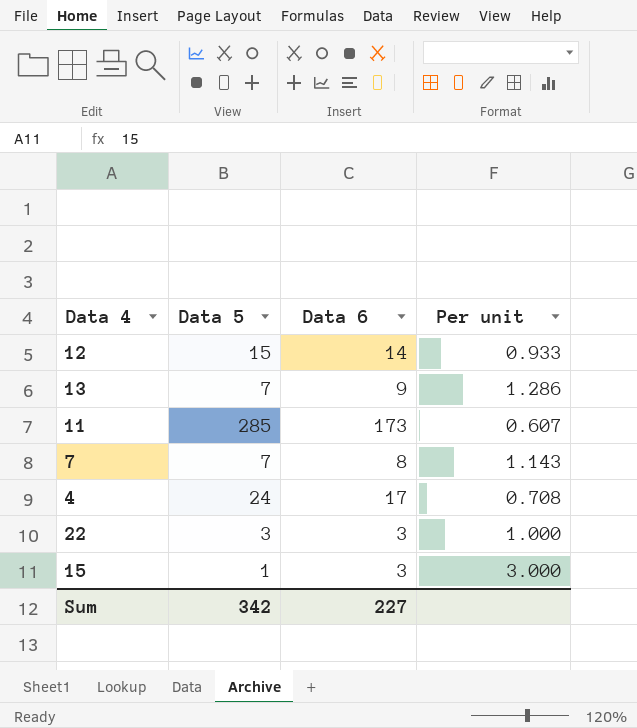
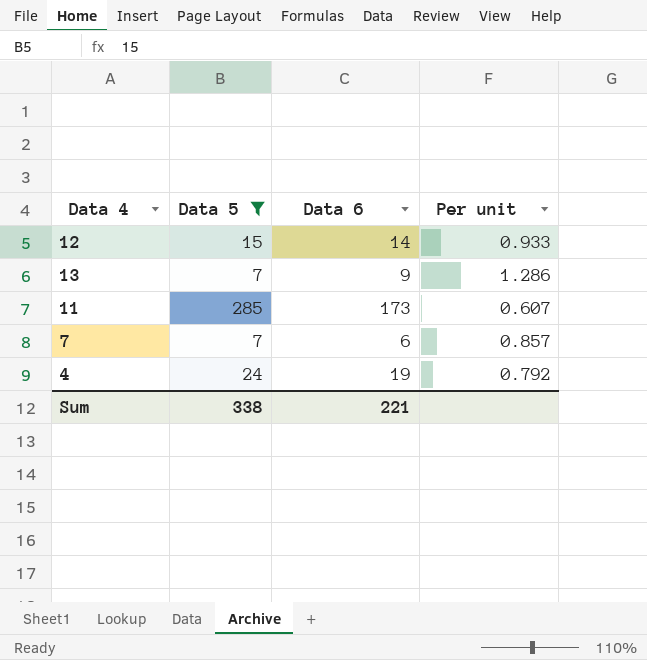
filter: none -> Data 5 >= 7
7 | Data 6: 8 -> 6
7 | Per unit: 1.143 -> 0.857
4 | Data 6: 17 -> 19
4 | Per unit: 0.708 -> 0.792
Sum | Data 5: 342 -> 338
Sum | Data 6: 227 -> 221

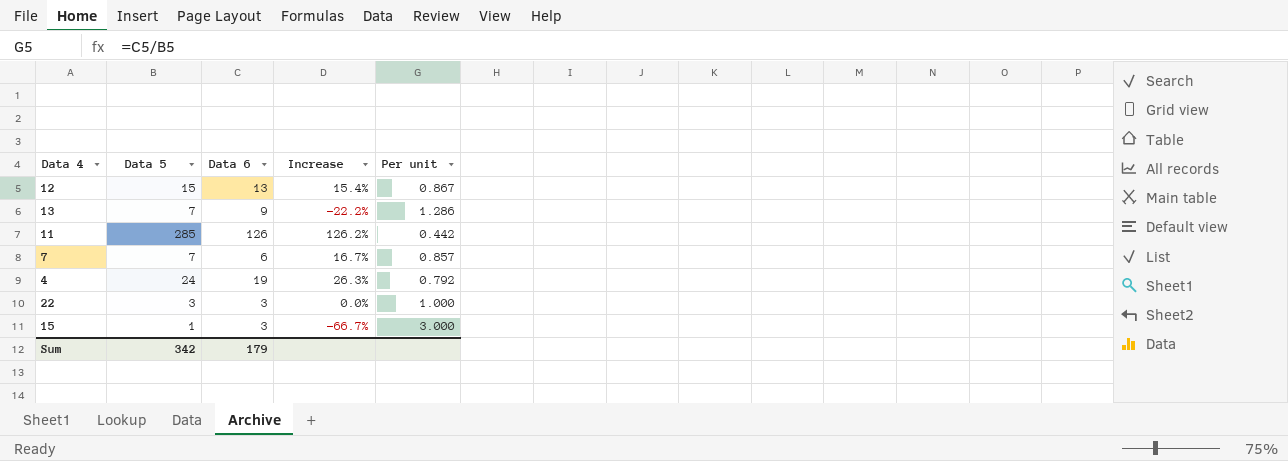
filter: Data 5 >= 7 -> none
column Increase | formula: none -> ([Data 5] - [Data 6]) / [Data 6]
12 | Data 6: 14 -> 13
12 | Per unit: 0.933 -> 0.867
11 | Data 6: 173 -> 126
11 | Per unit: 0.607 -> 0.442
Sum | Data 5: 338 -> 342
Sum | Data 6: 221 -> 179

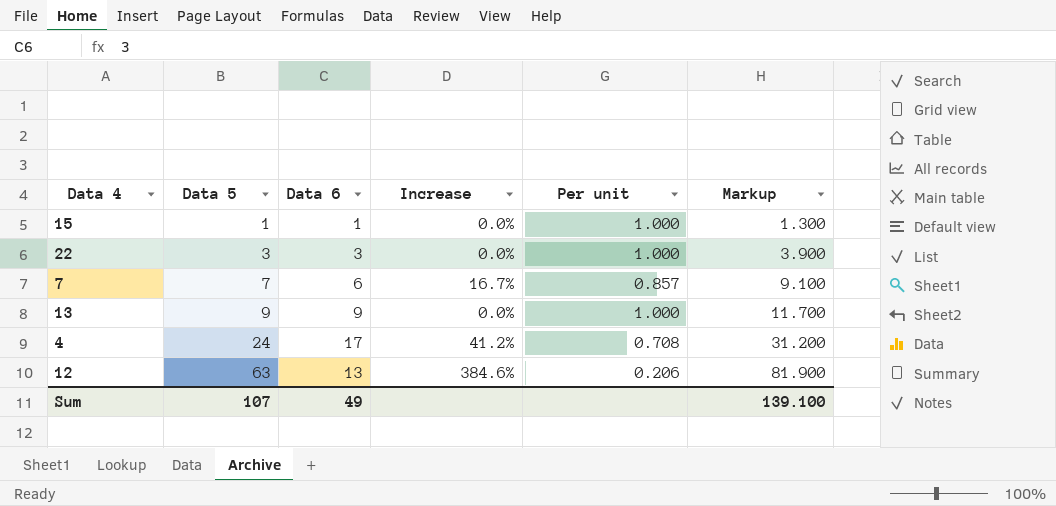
row order: none -> Data 5 ascending
column Markup | formula: none -> [Data 5] * 1.3
row 11: 285 | 126 | 126.2% | 0.442 -> none
15 | Data 6: 3 -> 1
15 | Increase: -66.7% -> 0.0%
15 | Per unit: 3.000 -> 1.000
13 | Data 5: 7 -> 9
13 | Increase: -22.2% -> 0.0%
13 | Per unit: 1.286 -> 1.000
4 | Data 6: 19 -> 17
4 | Increase: 26.3% -> 41.2%
4 | Per unit: 0.792 -> 0.708
12 | Data 5: 15 -> 63
12 | Increase: 15.4% -> 384.6%
12 | Per unit: 0.867 -> 0.206
Sum | Data 5: 342 -> 107
Sum | Data 6: 179 -> 49

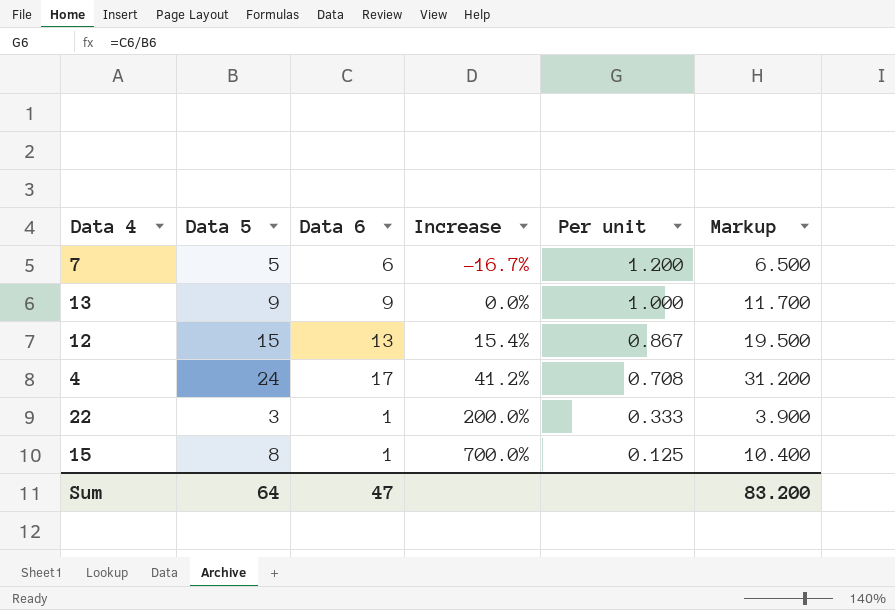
row order: Data 5 ascending -> Increase ascending
7 | Data 5: 7 -> 5
7 | Increase: 16.7% -> -16.7%
7 | Per unit: 0.857 -> 1.200
7 | Markup: 9.100 -> 6.500
12 | Data 5: 63 -> 15
12 | Increase: 384.6% -> 15.4%
12 | Per unit: 0.206 -> 0.867
12 | Markup: 81.900 -> 19.500
22 | Data 6: 3 -> 1
22 | Increase: 0.0% -> 200.0%
22 | Per unit: 1.000 -> 0.333
15 | Data 5: 1 -> 8
15 | Increase: 0.0% -> 700.0%
15 | Per unit: 1.000 -> 0.125
15 | Markup: 1.300 -> 10.400
Sum | Data 5: 107 -> 64
Sum | Data 6: 49 -> 47
Sum | Markup: 139.100 -> 83.200

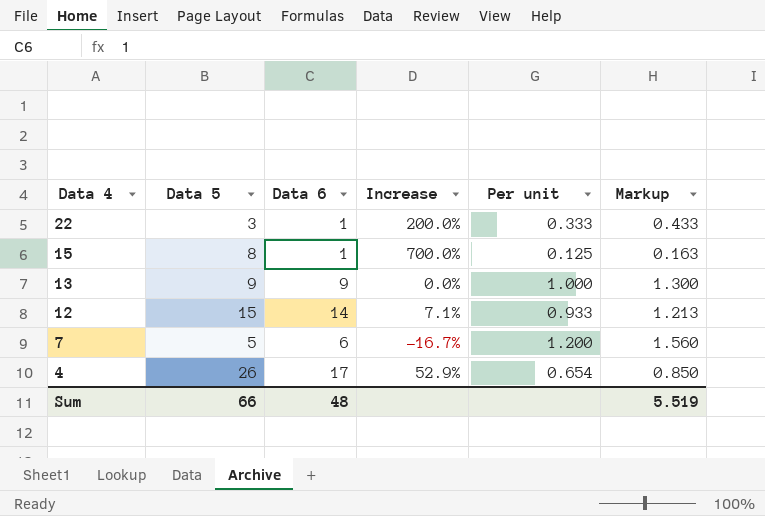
row order: Increase ascending -> Data 4 descending
column Markup | formula: [Data 5] * 1.3 -> [Per unit] * 1.3
12 | Data 6: 13 -> 14
12 | Increase: 15.4% -> 7.1%
12 | Per unit: 0.867 -> 0.933
4 | Data 5: 24 -> 26
4 | Increase: 41.2% -> 52.9%
4 | Per unit: 0.708 -> 0.654
Sum | Data 5: 64 -> 66
Sum | Data 6: 47 -> 48
Sum | Markup: 83.200 -> 5.519

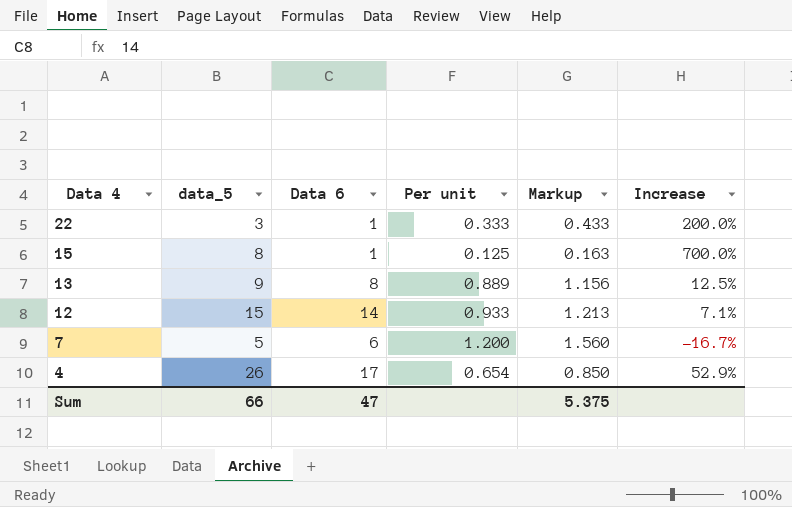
column name: Data 5 -> data_5
column Increase | position: 4 -> 6
13 | Data 6: 9 -> 8
13 | Per unit: 1.000 -> 0.889
13 | Markup: 1.300 -> 1.156
13 | Increase: 0.0% -> 12.5%
Sum | Data 6: 48 -> 47
Sum | Markup: 5.519 -> 5.375

